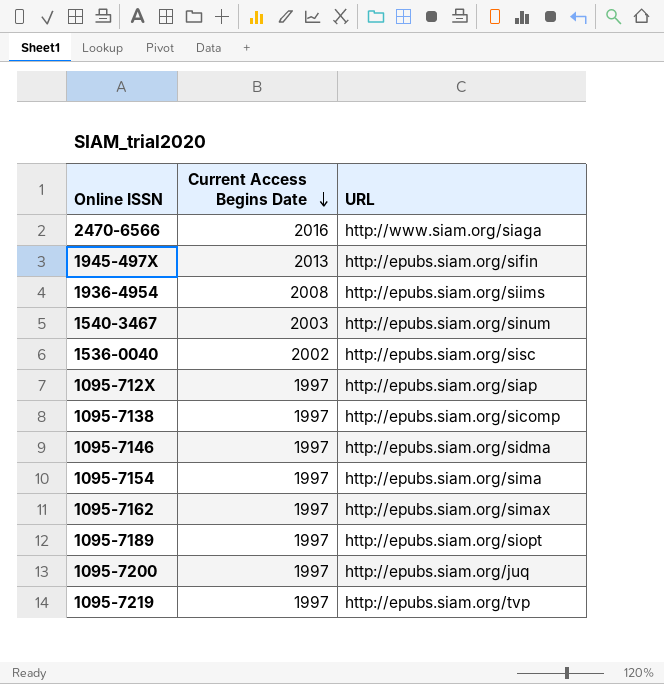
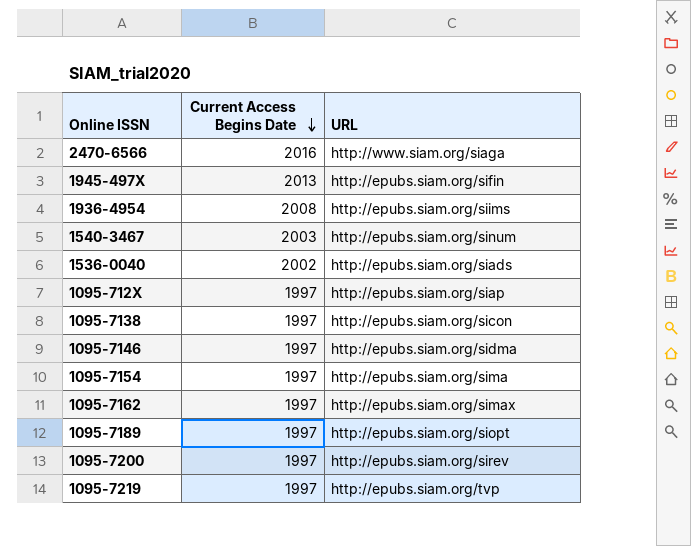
1536-0040 | URL: http://epubs.siam.org/sisc -> http://epubs.siam.org/siads
1095-7138 | URL: http://epubs.siam.org/sicomp -> http://epubs.siam.org/sicon
1095-7200 | URL: http://epubs.siam.org/juq -> http://epubs.siam.org/sirev

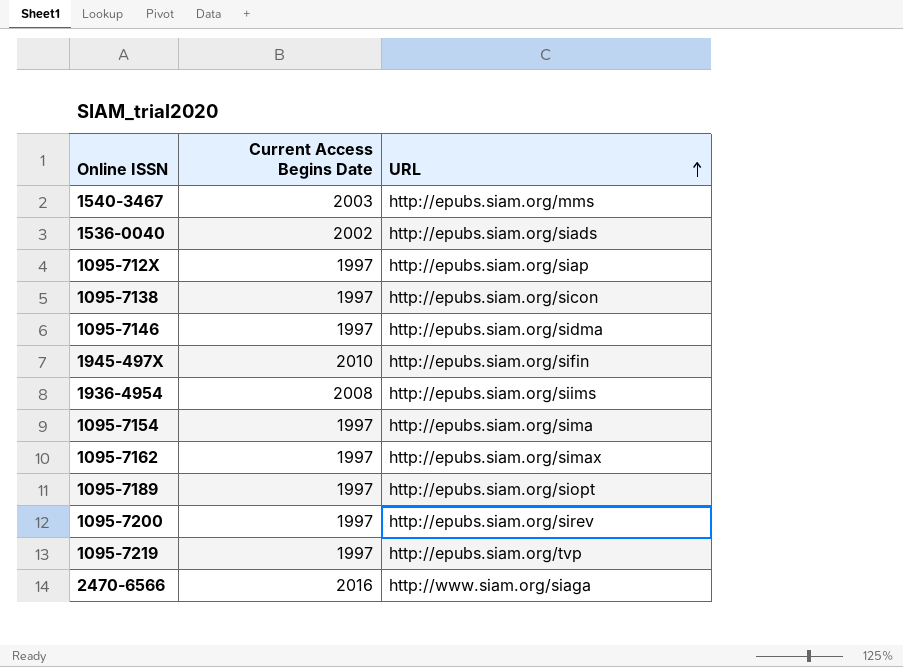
row order: Current Access Begins Date descending -> URL ascending
1540-3467 | URL: http://epubs.siam.org/sinum -> http://epubs.siam.org/mms
1945-497X | Current Access Begins Date: 2013 -> 2010

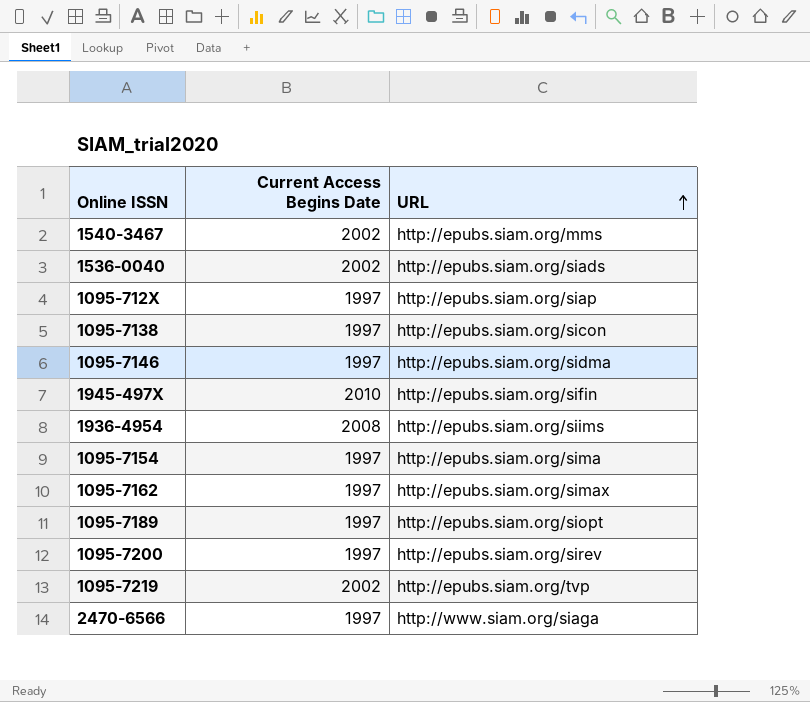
1540-3467 | Current Access Begins Date: 2003 -> 2002
1095-7219 | Current Access Begins Date: 1997 -> 2002
2470-6566 | Current Access Begins Date: 2016 -> 1997

